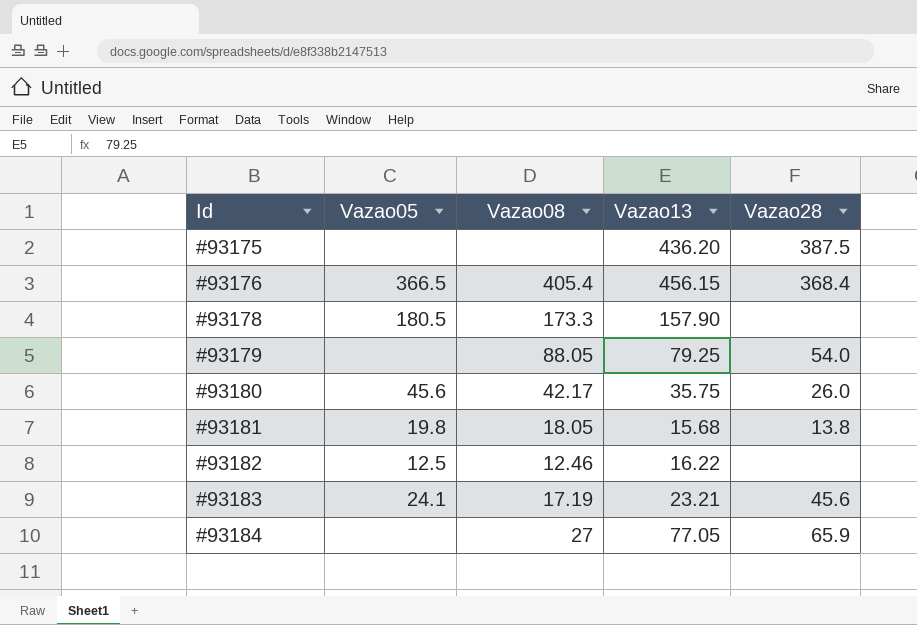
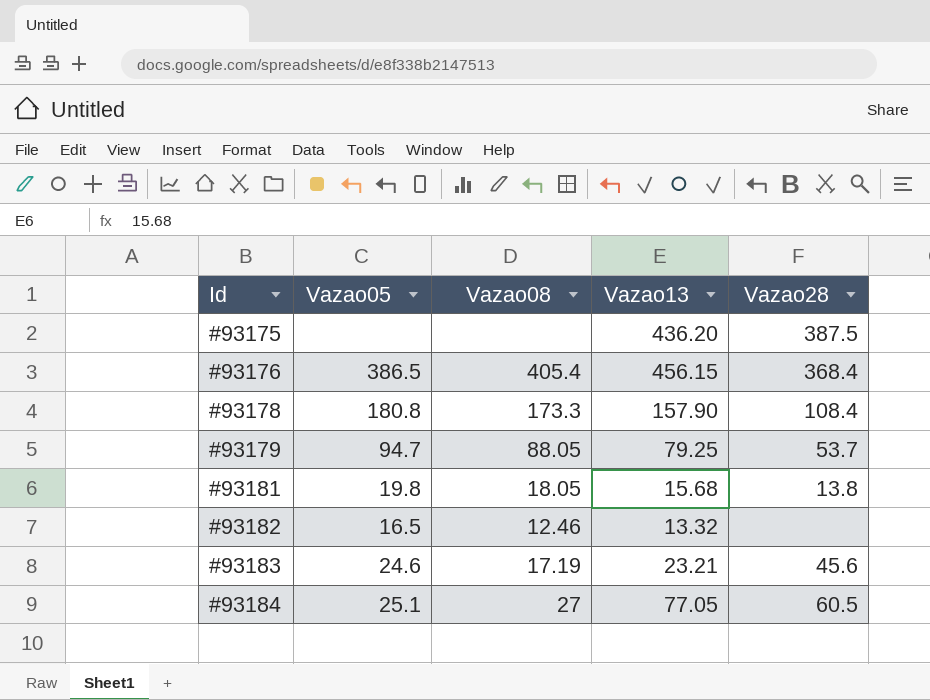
row #93180: 45.6 | 42.17 | 35.75 | 26.0 -> none
#93176 | Vazao05: 366.5 -> 386.5
#93178 | Vazao05: 180.5 -> 180.8
#93178 | Vazao28: none -> 108.4
#93179 | Vazao05: none -> 94.7
#93179 | Vazao28: 54.0 -> 53.7
#93182 | Vazao05: 12.5 -> 16.5
#93182 | Vazao13: 16.22 -> 13.32
#93183 | Vazao05: 24.1 -> 24.6
#93184 | Vazao05: none -> 25.1
#93184 | Vazao28: 65.9 -> 60.5

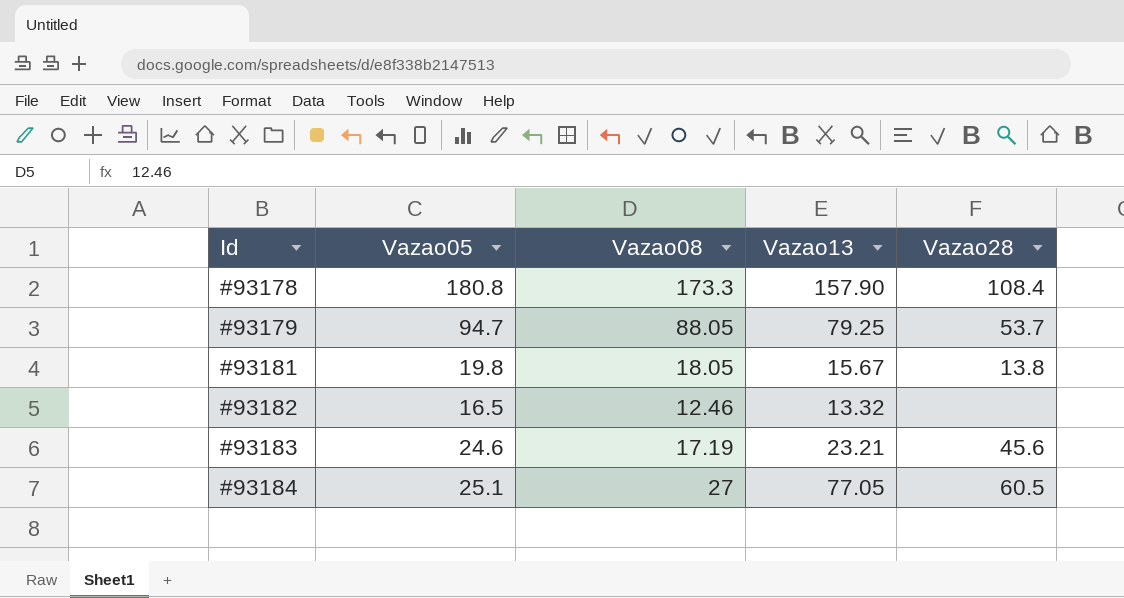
row #93175: none | none | 436.20 | 387.5 -> none
row #93176: 386.5 | 405.4 | 456.15 | 368.4 -> none
#93181 | Vazao13: 15.68 -> 15.67

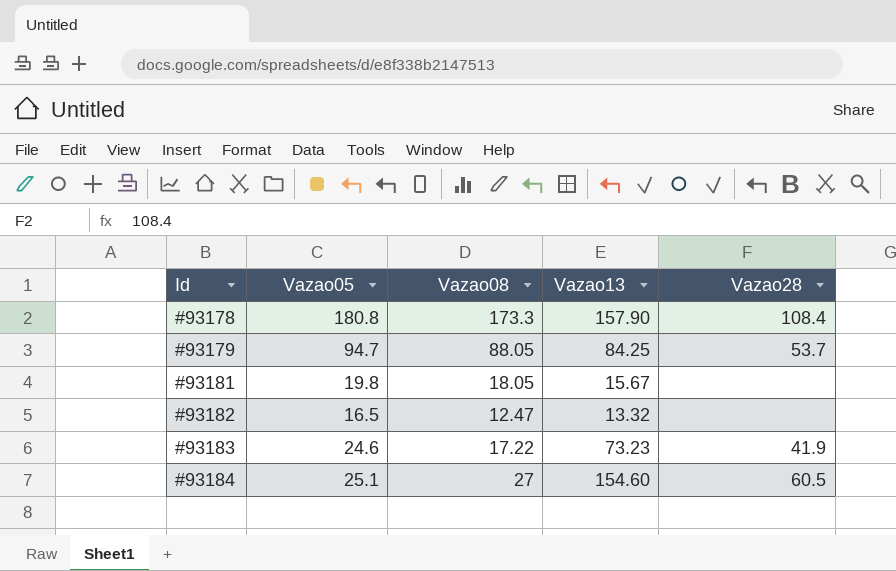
#93179 | Vazao13: 79.25 -> 84.25
#93181 | Vazao28: 13.8 -> none
#93182 | Vazao08: 12.46 -> 12.47
#93183 | Vazao08: 17.19 -> 17.22
#93183 | Vazao13: 23.21 -> 73.23
#93183 | Vazao28: 45.6 -> 41.9
#93184 | Vazao13: 77.05 -> 154.60

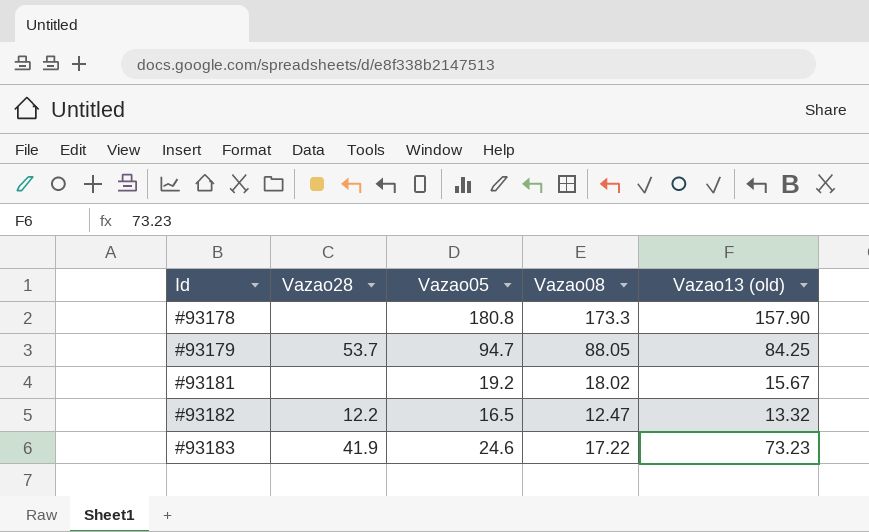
column Vazao28 | position: 5 -> 2
column name: Vazao13 -> Vazao13 (old)
row #93184: 25.1 | 27 | 154.60 | 60.5 -> none
#93178 | Vazao28: 108.4 -> none
#93181 | Vazao05: 19.8 -> 19.2
#93181 | Vazao08: 18.05 -> 18.02
#93182 | Vazao28: none -> 12.2

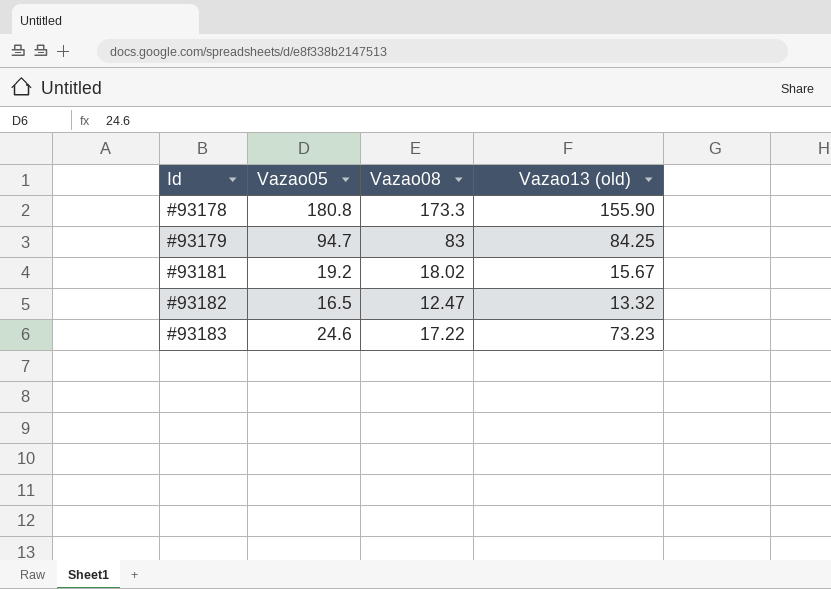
column Vazao28 | position: 2 -> none
#93178 | Vazao13 (old): 157.90 -> 155.90
#93179 | Vazao08: 88.05 -> 83

